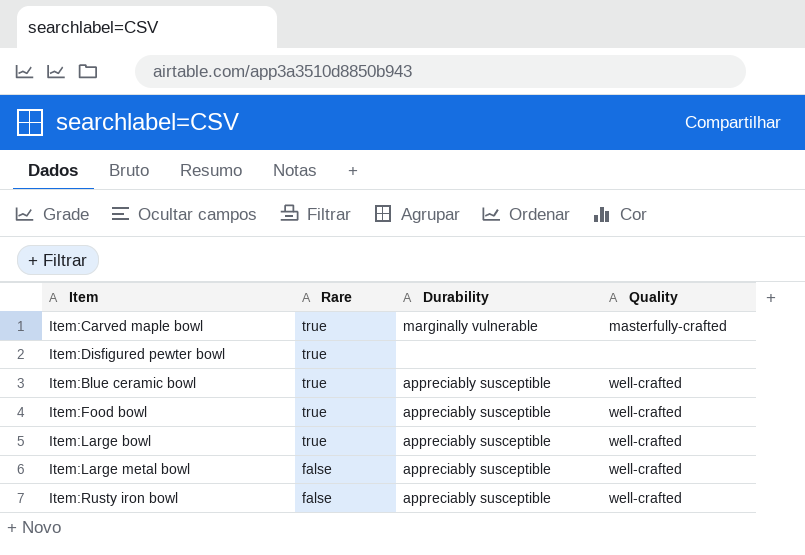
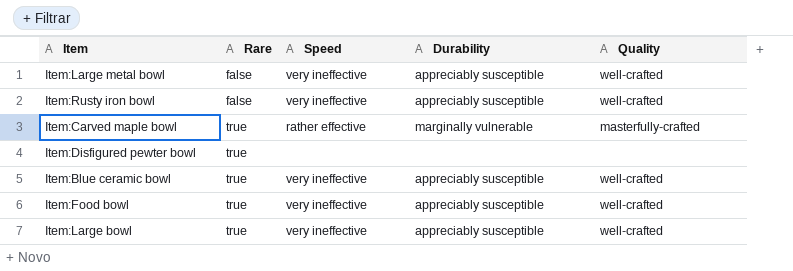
row order: Rare descending -> Rare ascending
column Speed | position: none -> 3

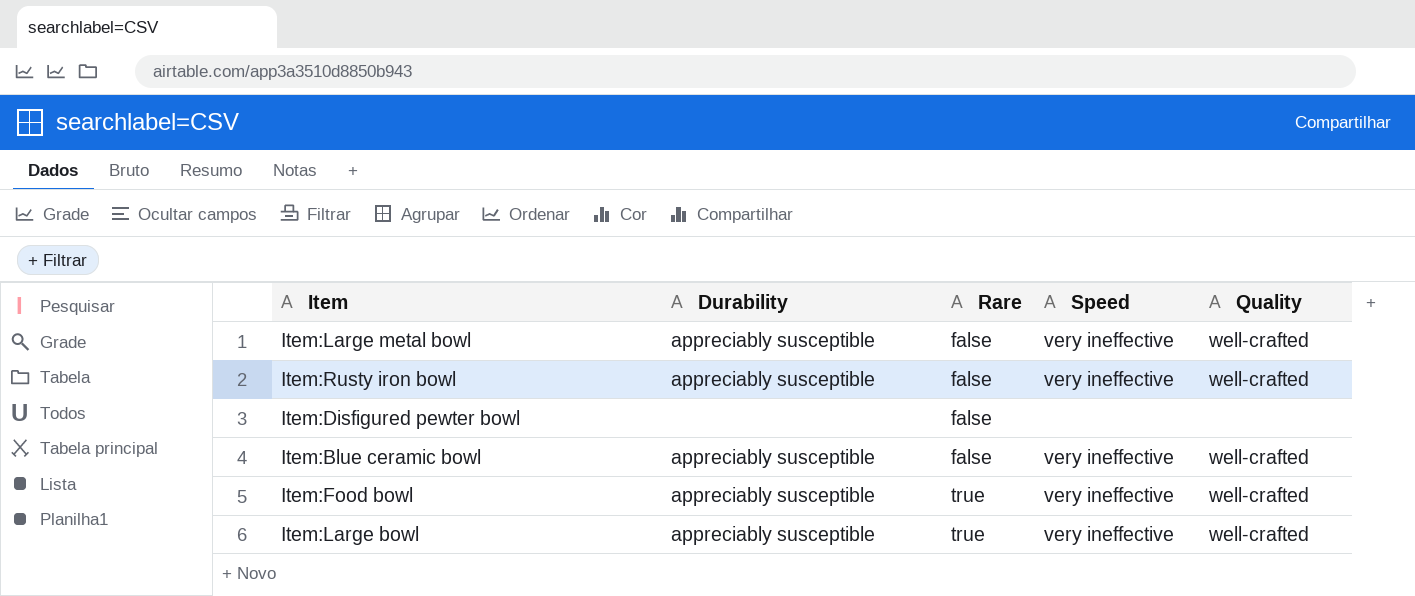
column Durability | position: 4 -> 2
row Item:Carved maple bowl: true | rather effective | marginally vulnerable | masterfully-crafted -> none
Item:Disfigured pewter bowl | Rare: true -> false
Item:Blue ceramic bowl | Rare: true -> false

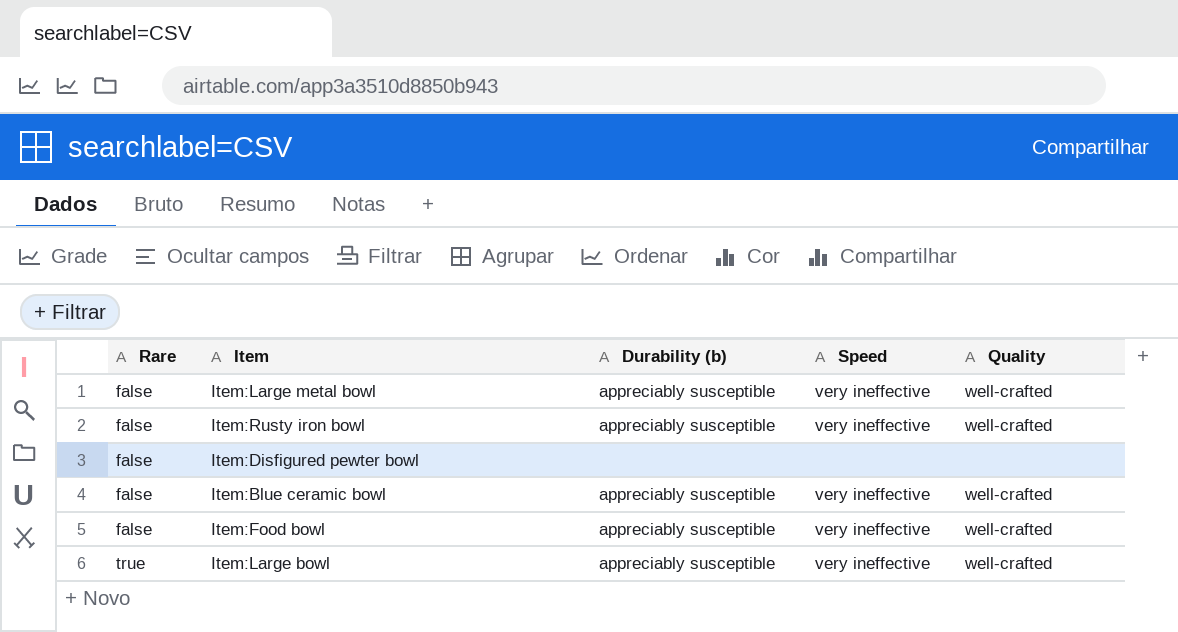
column Rare | position: 3 -> 1
column name: Durability -> Durability (b)
Item:Food bowl | Rare: true -> false

